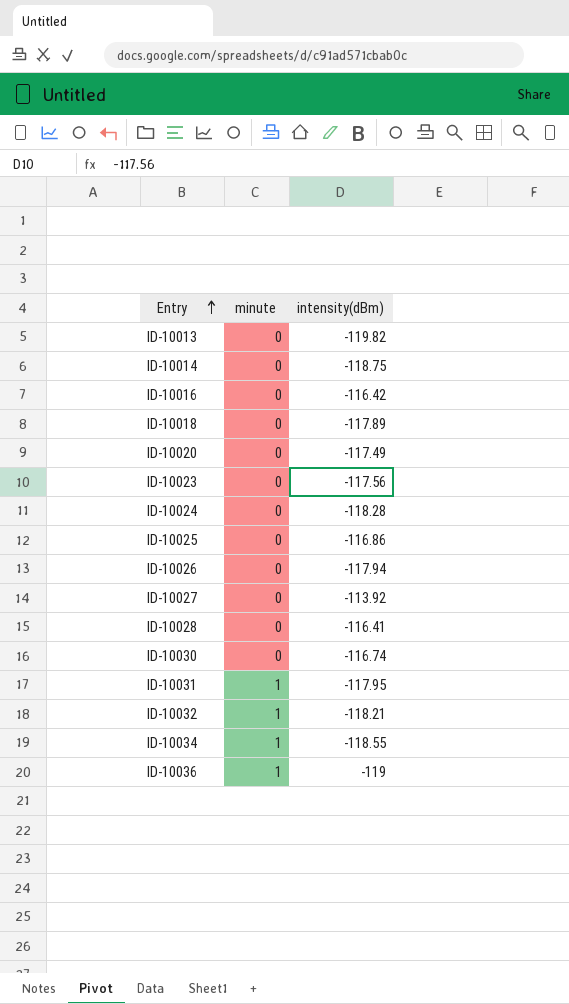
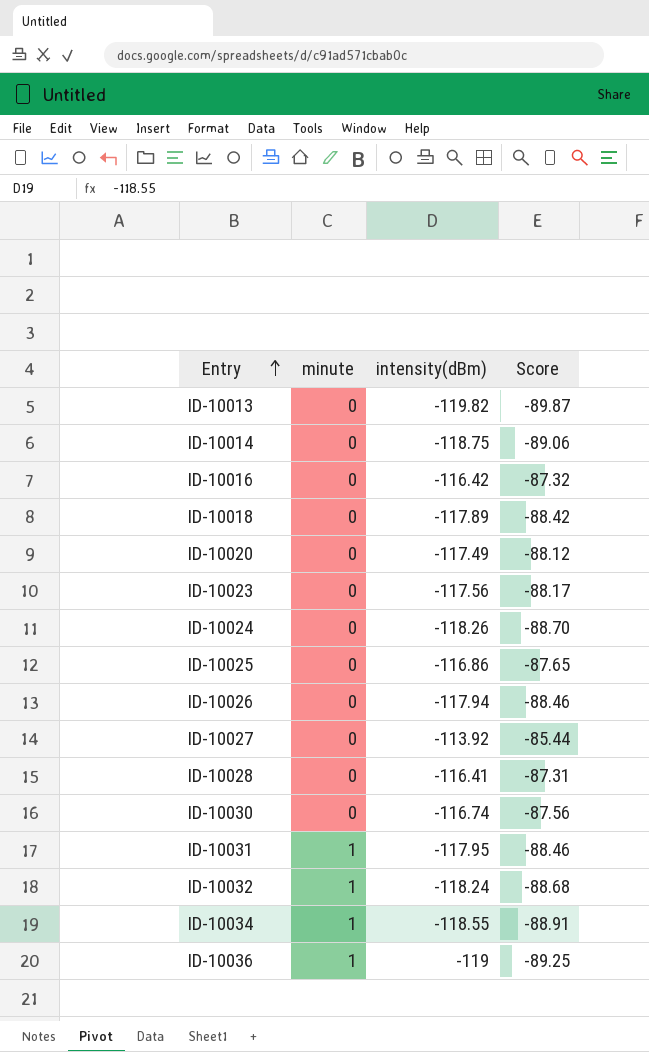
column Score | formula: none -> [intensity(dBm)] * 0.75
ID-10024 | intensity(dBm): -118.28 -> -118.26
ID-10032 | intensity(dBm): -118.21 -> -118.24

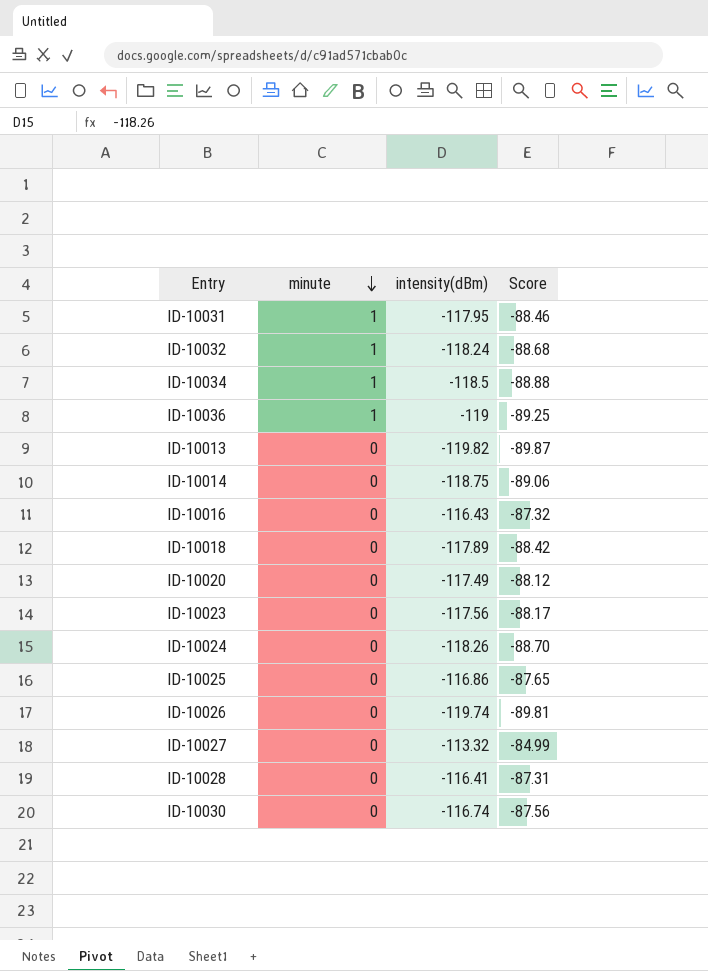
row order: Entry ascending -> minute descending
ID-10034 | intensity(dBm): -118.55 -> -118.5
ID-10034 | Score: -88.91 -> -88.88
ID-10016 | intensity(dBm): -116.42 -> -116.43
ID-10026 | intensity(dBm): -117.94 -> -119.74
ID-10026 | Score: -88.46 -> -89.81
ID-10027 | intensity(dBm): -113.92 -> -113.32
ID-10027 | Score: -85.44 -> -84.99

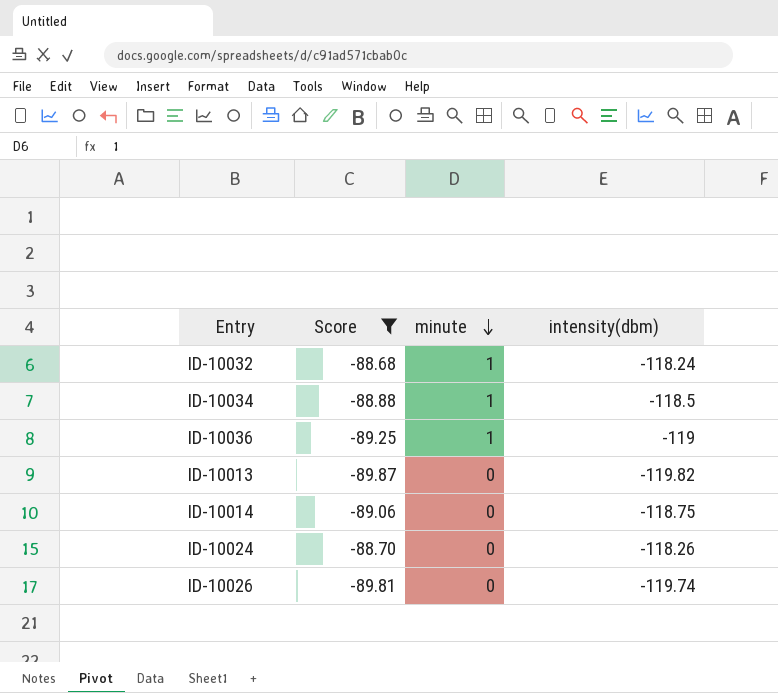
filter: none -> Score <= -88.68
column Score | position: 4 -> 2
column name: intensity(dBm) -> intensity(dbm)

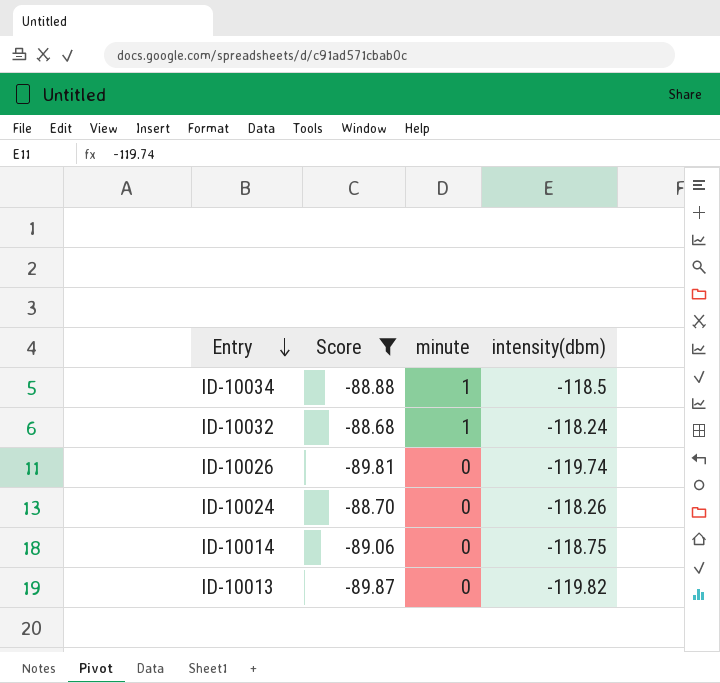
row order: minute descending -> Entry descending
row ID-10036: -89.25 | 1 | -119 -> none

